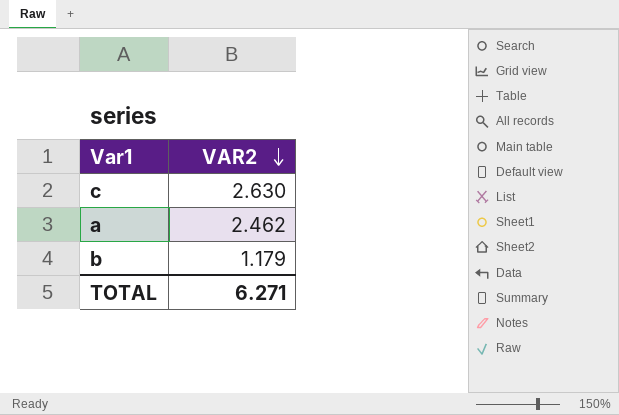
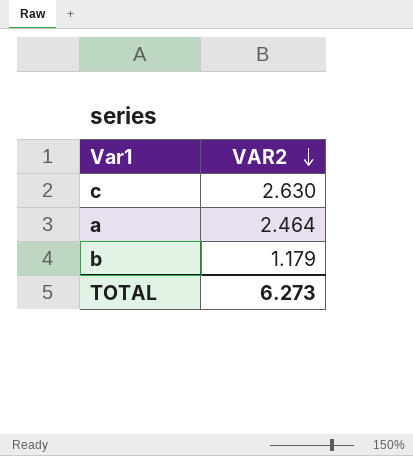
a | VAR2: 2.462 -> 2.464
TOTAL | VAR2: 6.271 -> 6.273

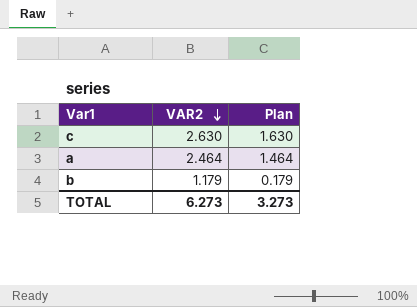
column Plan | formula: none -> [VAR2] - 1

